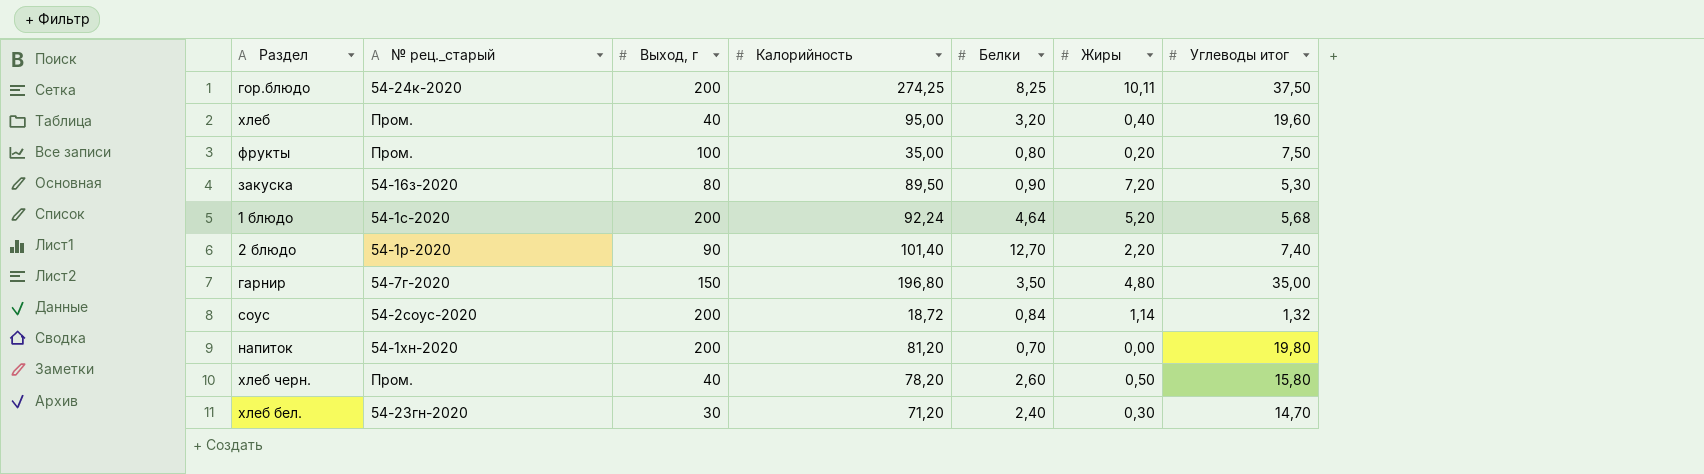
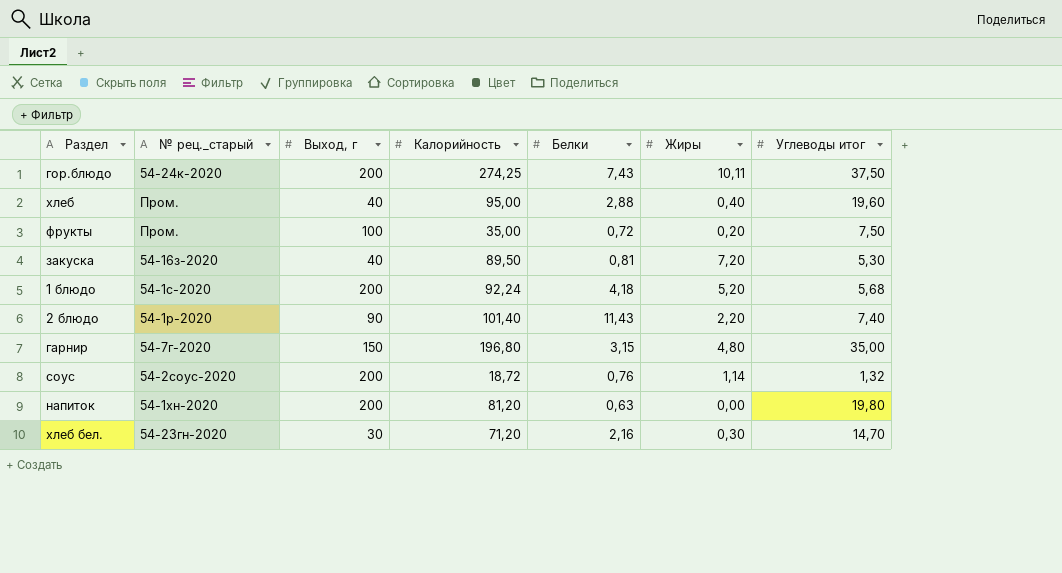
row хлеб черн.: Пром. | 40 | 78,20 | 2,60 | 0,50 | 15,80 -> none
гор.блюдо | Белки: 8,25 -> 7,43
хлеб | Белки: 3,20 -> 2,88
фрукты | Белки: 0,80 -> 0,72
закуска | Выход, г: 80 -> 40
закуска | Белки: 0,90 -> 0,81
1 блюдо | Белки: 4,64 -> 4,18
2 блюдо | Белки: 12,70 -> 11,43
гарнир | Белки: 3,50 -> 3,15
соус | Белки: 0,84 -> 0,76
напиток | Белки: 0,70 -> 0,63
хлеб бел. | Белки: 2,40 -> 2,16

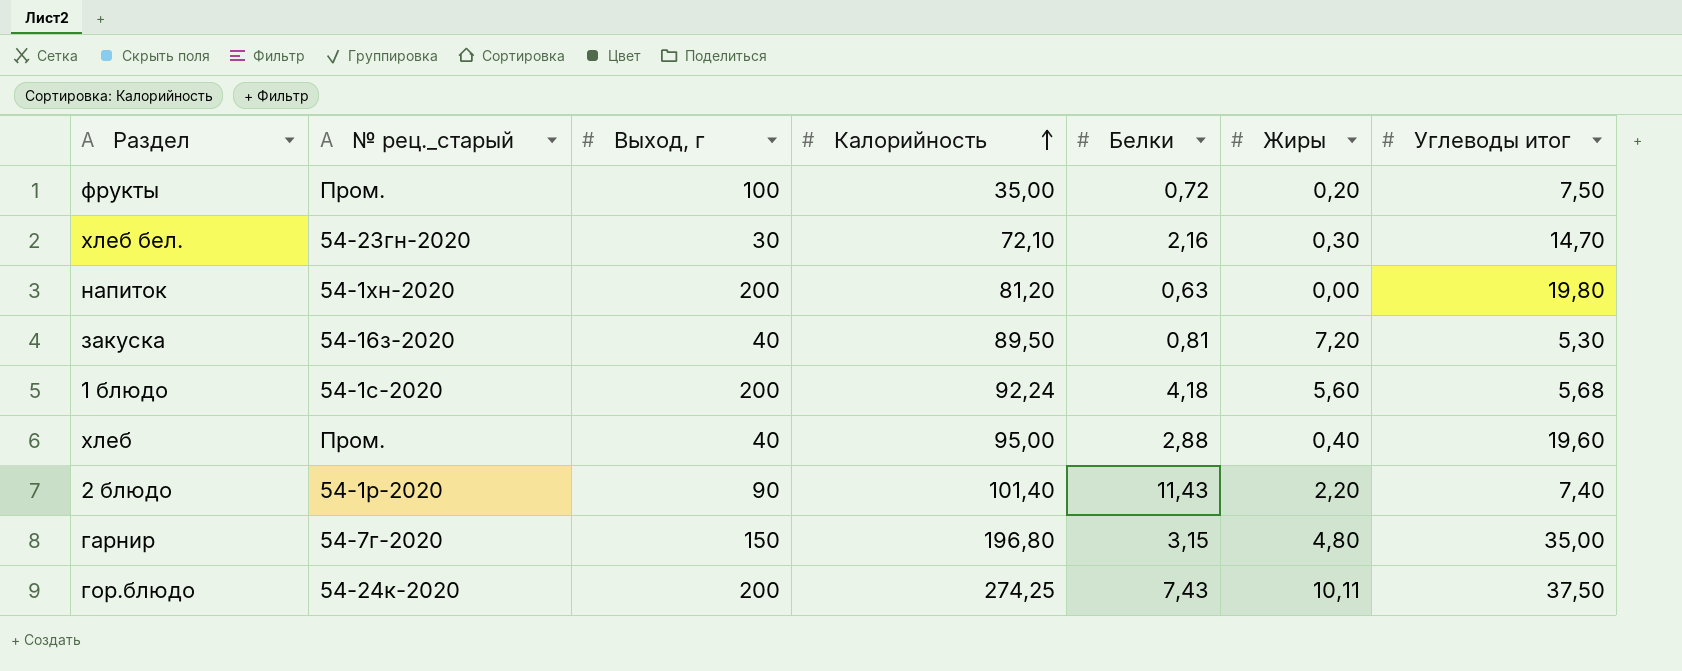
row order: none -> Калорийность ascending
row соус: 54-2соус-2020 | 200 | 18,72 | 0,76 | 1,14 | 1,32 -> none
хлеб бел. | Калорийность: 71,20 -> 72,10
1 блюдо | Жиры: 5,20 -> 5,60

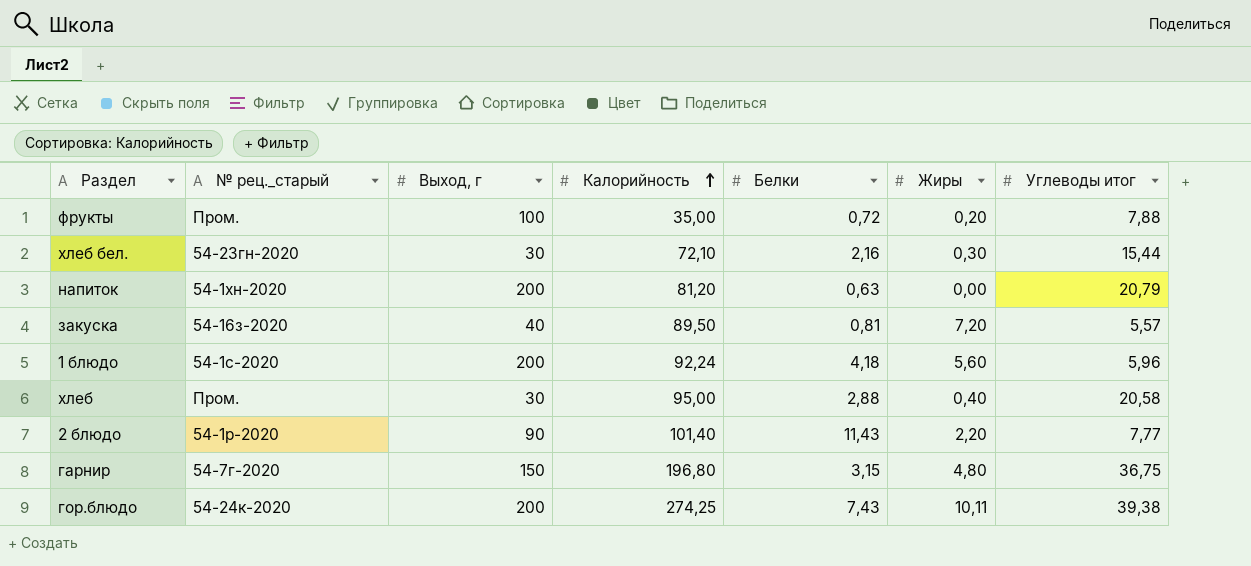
фрукты | Углеводы итог: 7,50 -> 7,88
хлеб бел. | Углеводы итог: 14,70 -> 15,44
напиток | Углеводы итог: 19,80 -> 20,79
закуска | Углеводы итог: 5,30 -> 5,57
1 блюдо | Углеводы итог: 5,68 -> 5,96
хлеб | Выход, г: 40 -> 30
хлеб | Углеводы итог: 19,60 -> 20,58
2 блюдо | Углеводы итог: 7,40 -> 7,77
гарнир | Углеводы итог: 35,00 -> 36,75
гор.блюдо | Углеводы итог: 37,50 -> 39,38

